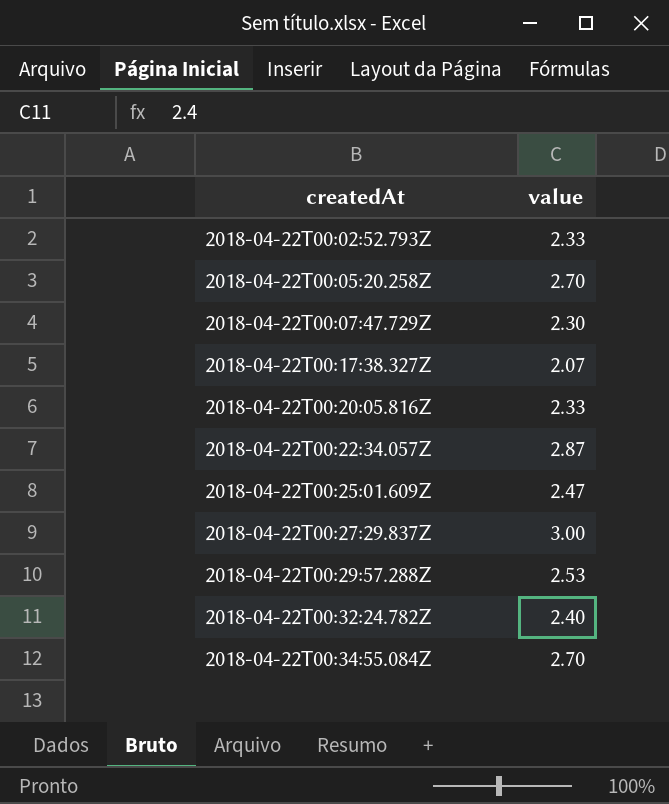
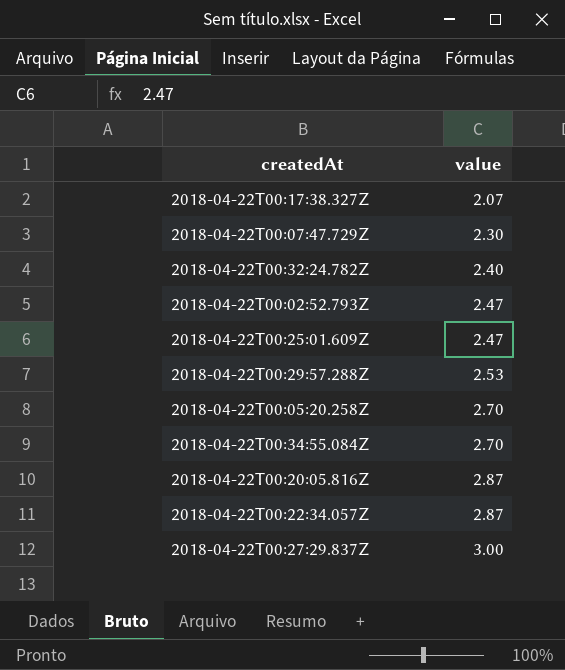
row order: createdAt ascending -> value ascending
2018-04-22T00:02:52.793Z | value: 2.33 -> 2.47
2018-04-22T00:20:05.816Z | value: 2.33 -> 2.87

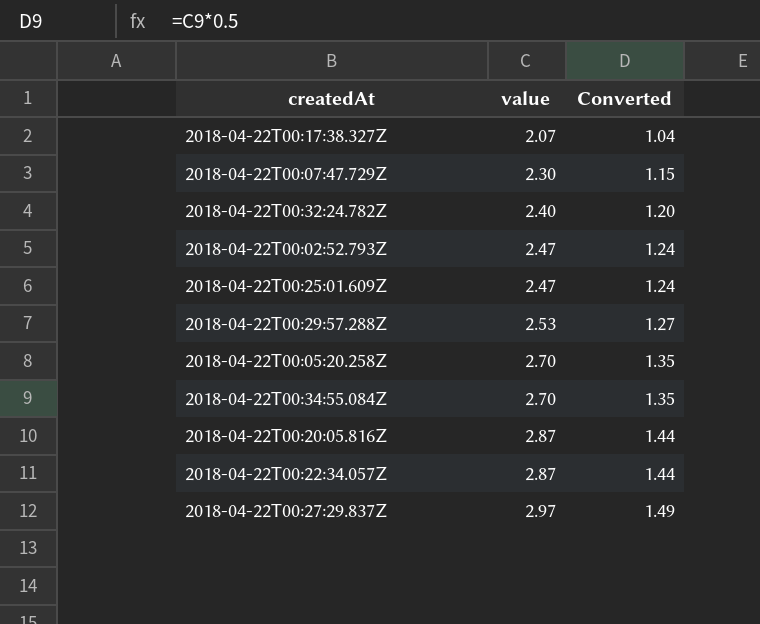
column Converted | formula: none -> [value] * 0.5
2018-04-22T00:27:29.837Z | value: 3.00 -> 2.97

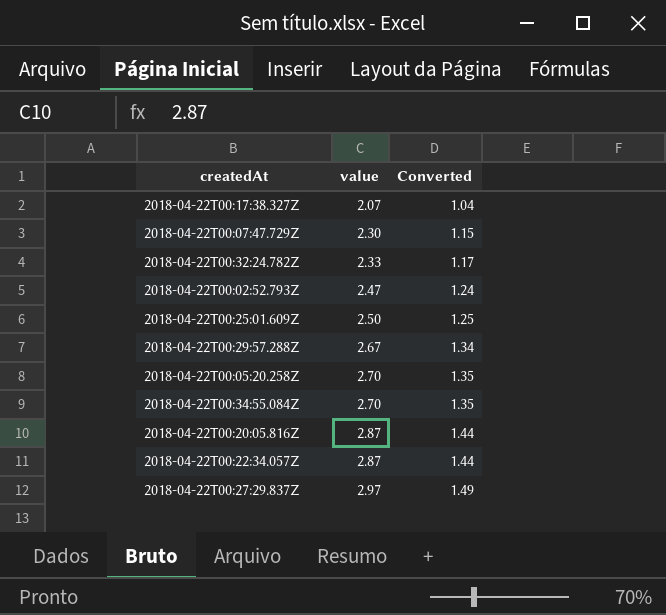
2018-04-22T00:32:24.782Z | value: 2.40 -> 2.33
2018-04-22T00:32:24.782Z | Converted: 1.20 -> 1.17
2018-04-22T00:25:01.609Z | value: 2.47 -> 2.50
2018-04-22T00:25:01.609Z | Converted: 1.24 -> 1.25
2018-04-22T00:29:57.288Z | value: 2.53 -> 2.67
2018-04-22T00:29:57.288Z | Converted: 1.27 -> 1.34

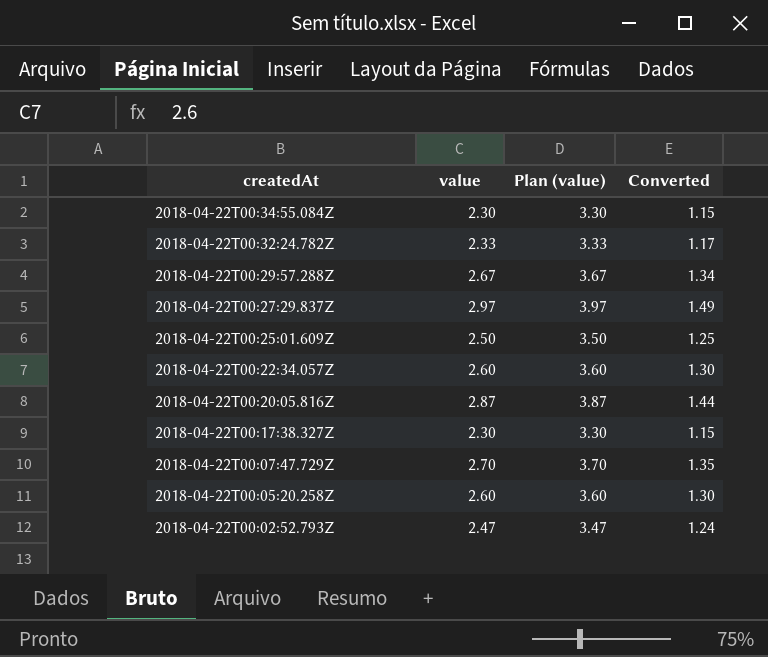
row order: value ascending -> createdAt descending
column Plan (value) | formula: none -> [value] + 1
2018-04-22T00:34:55.084Z | value: 2.70 -> 2.30
2018-04-22T00:34:55.084Z | Converted: 1.35 -> 1.15
2018-04-22T00:22:34.057Z | value: 2.87 -> 2.60
2018-04-22T00:22:34.057Z | Converted: 1.44 -> 1.30
2018-04-22T00:17:38.327Z | value: 2.07 -> 2.30
2018-04-22T00:17:38.327Z | Converted: 1.04 -> 1.15
2018-04-22T00:07:47.729Z | value: 2.30 -> 2.70
2018-04-22T00:07:47.729Z | Converted: 1.15 -> 1.35
2018-04-22T00:05:20.258Z | value: 2.70 -> 2.60
2018-04-22T00:05:20.258Z | Converted: 1.35 -> 1.30

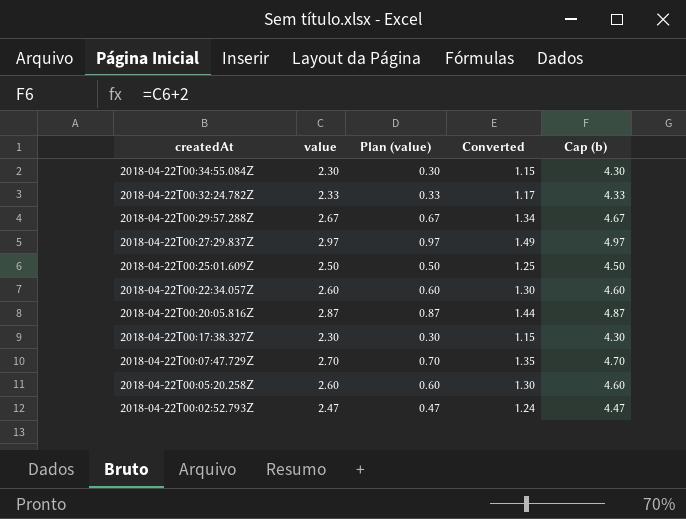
column Plan (value) | formula: [value] + 1 -> [value] - 2
column Cap (b) | formula: none -> [value] + 2

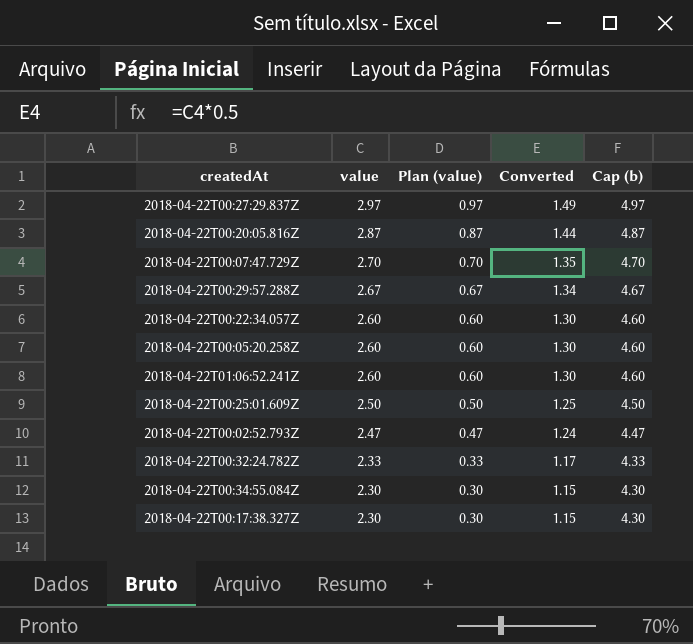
row order: createdAt descending -> value descending
row 2018-04-22T01:06:52.241Z: none -> 2.60 | 0.60 | 1.30 | 4.60

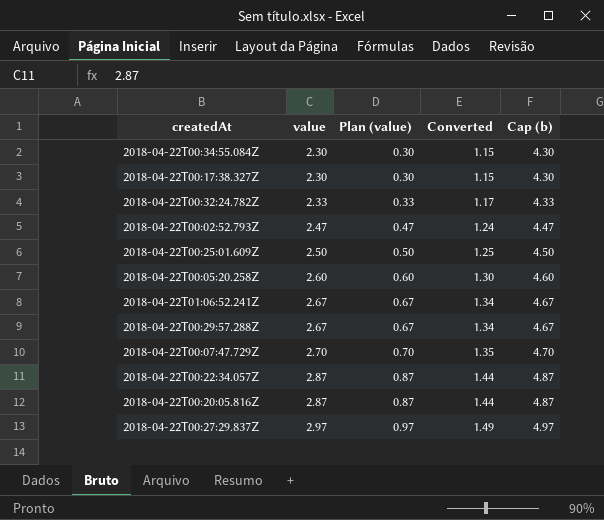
row order: value descending -> value ascending
2018-04-22T01:06:52.241Z | value: 2.60 -> 2.67
2018-04-22T01:06:52.241Z | Plan (value): 0.60 -> 0.67
2018-04-22T01:06:52.241Z | Converted: 1.30 -> 1.34
2018-04-22T01:06:52.241Z | Cap (b): 4.60 -> 4.67
2018-04-22T00:22:34.057Z | value: 2.60 -> 2.87
2018-04-22T00:22:34.057Z | Plan (value): 0.60 -> 0.87
2018-04-22T00:22:34.057Z | Converted: 1.30 -> 1.44
2018-04-22T00:22:34.057Z | Cap (b): 4.60 -> 4.87

